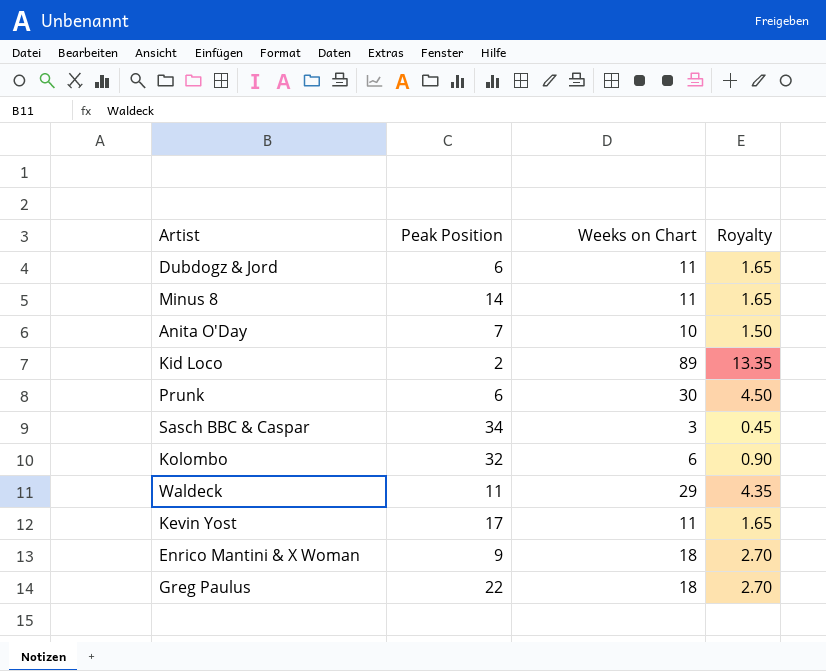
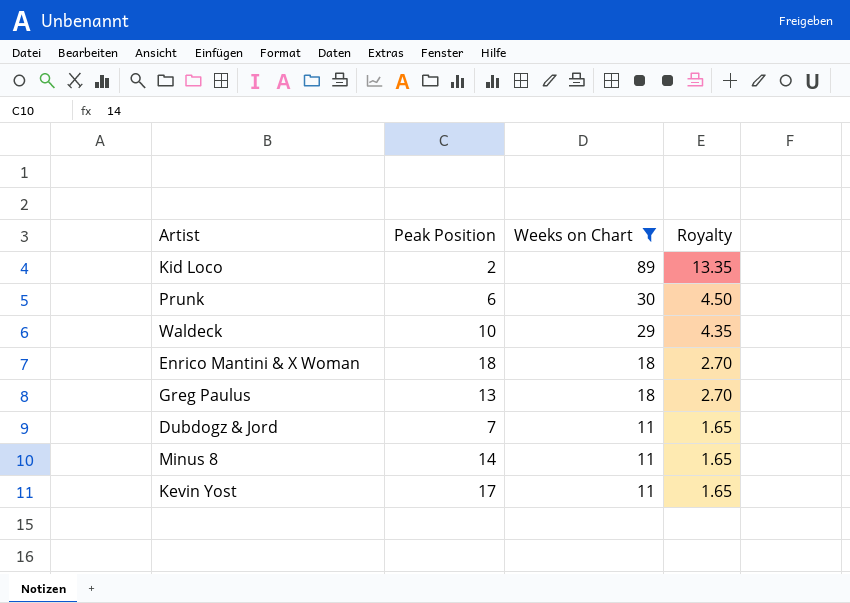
filter: none -> Weeks on Chart >= 11
row order: none -> Weeks on Chart descending
Waldeck | Peak Position: 11 -> 10
Enrico Mantini & X Woman | Peak Position: 9 -> 18
Greg Paulus | Peak Position: 22 -> 13
Dubdogz & Jord | Peak Position: 6 -> 7

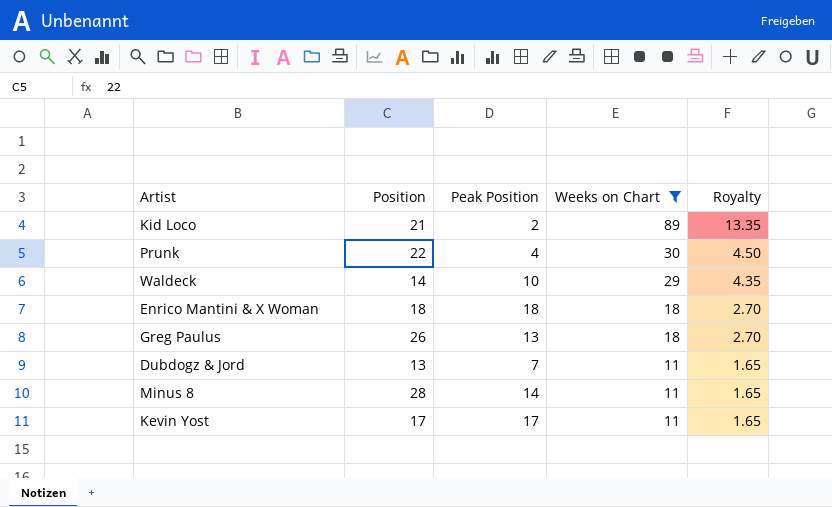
column Position | position: none -> 2
Prunk | Peak Position: 6 -> 4

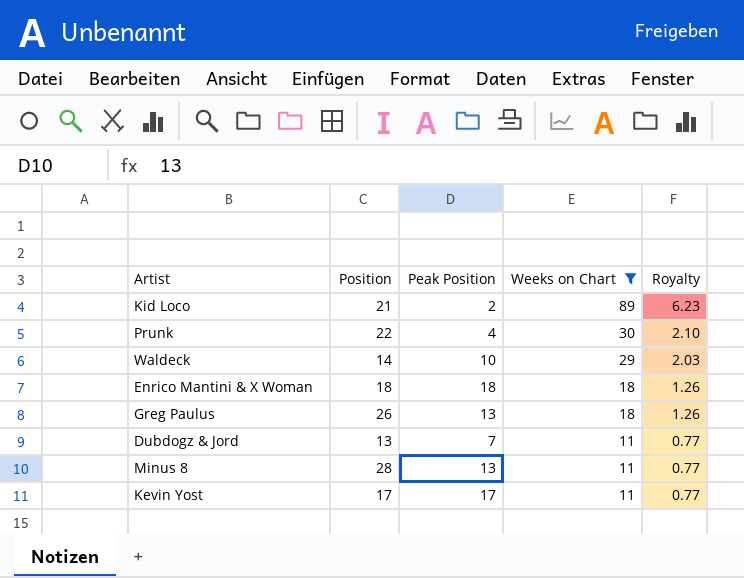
column Royalty | formula: [Weeks on Chart] * 0.15 -> [Weeks on Chart] * 0.07
Minus 8 | Peak Position: 14 -> 13

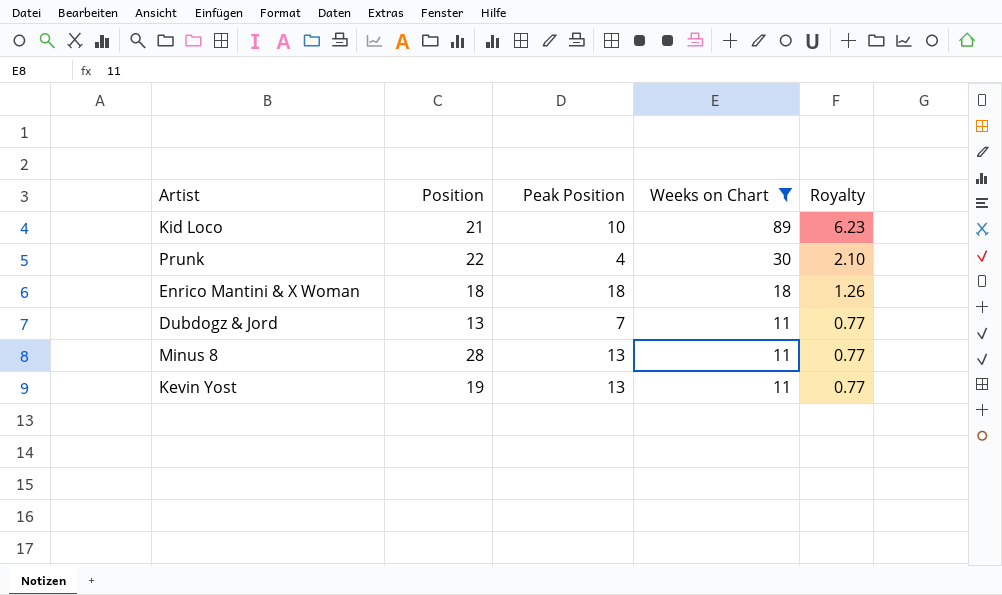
row Waldeck: 14 | 10 | 29 | 2.03 -> none
row Greg Paulus: 26 | 13 | 18 | 1.26 -> none
Kid Loco | Peak Position: 2 -> 10
Kevin Yost | Position: 17 -> 19
Kevin Yost | Peak Position: 17 -> 13

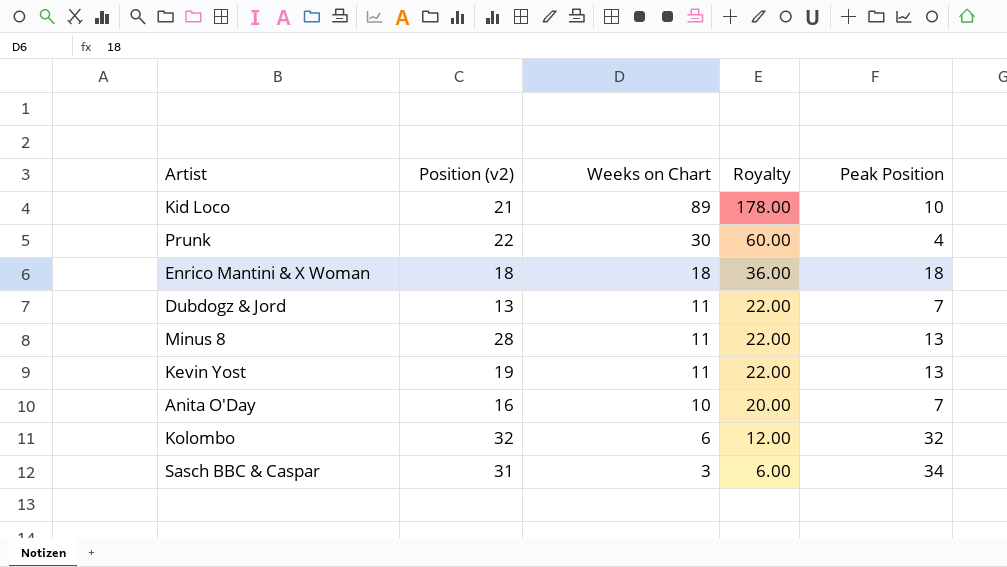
filter: Weeks on Chart >= 11 -> none
column name: Position -> Position (v2)
column Royalty | formula: [Weeks on Chart] * 0.07 -> [Weeks on Chart] * 2
column Peak Position | position: 3 -> 5

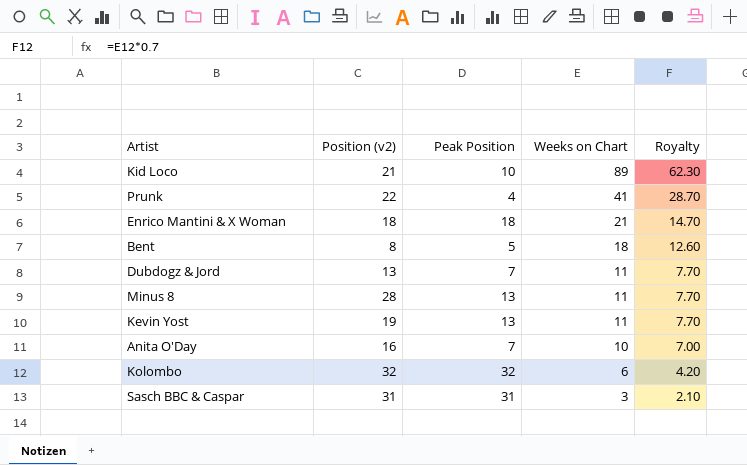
column Peak Position | position: 5 -> 3
column Royalty | formula: [Weeks on Chart] * 2 -> [Weeks on Chart] * 0.7
Prunk | Weeks on Chart: 30 -> 41
Enrico Mantini & X Woman | Weeks on Chart: 18 -> 21
row Bent: none -> 8 | 5 | 18 | 12.60
Sasch BBC & Caspar | Peak Position: 34 -> 31

